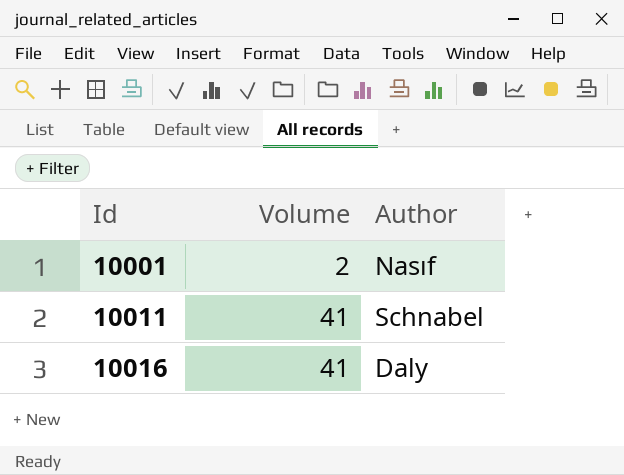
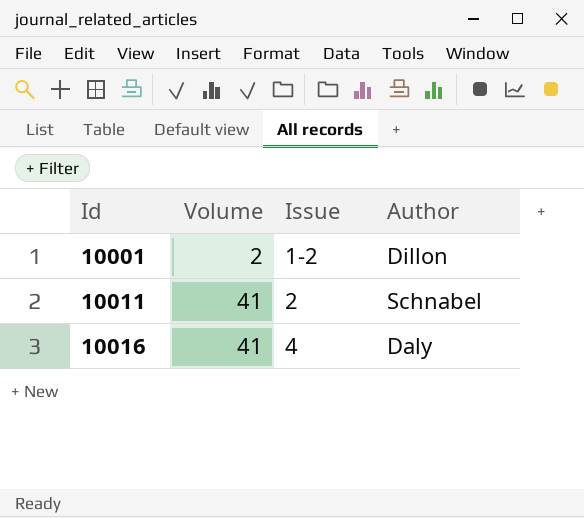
column Issue | position: none -> 3
10001 | Author: Nasıf -> Dillon

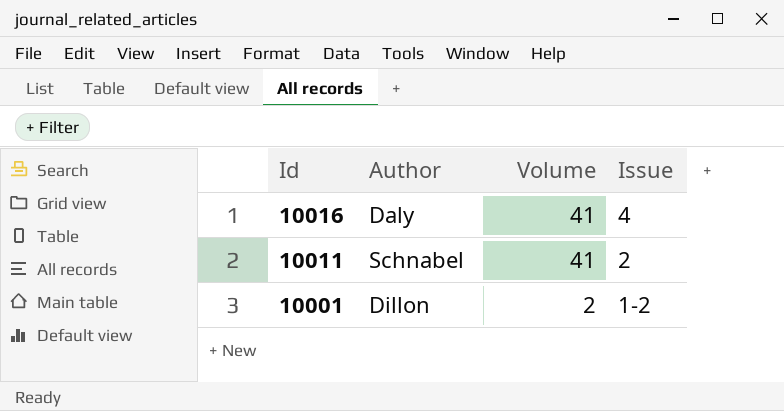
row order: Id ascending -> Id descending
column Author | position: 4 -> 2

